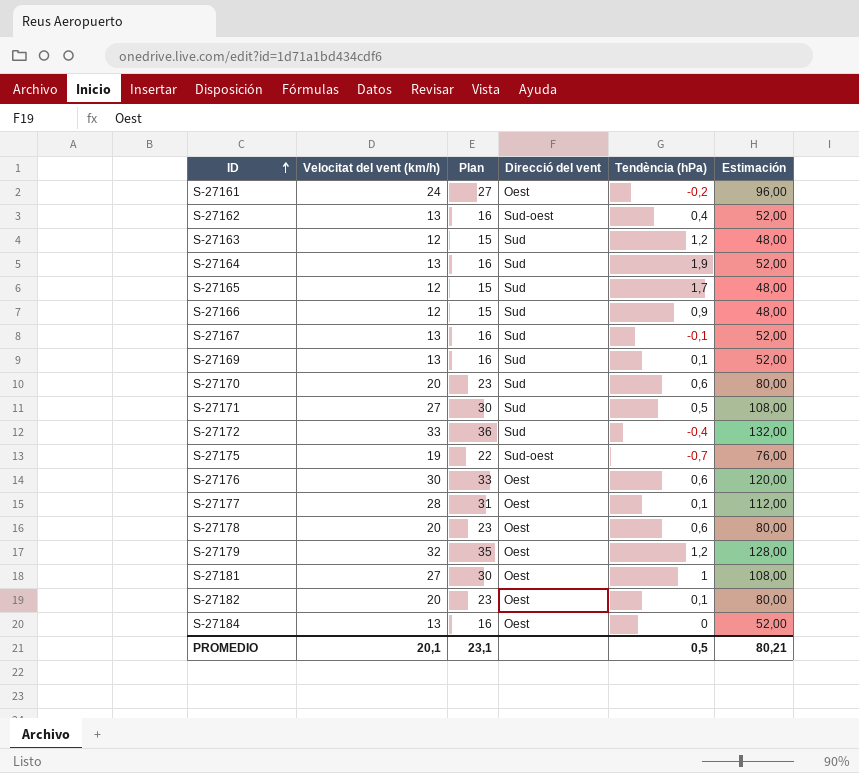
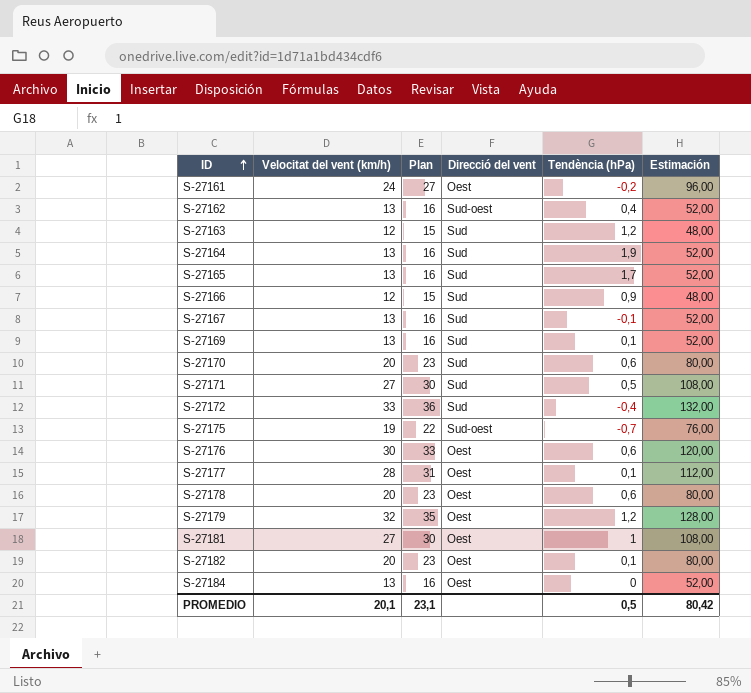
S-27165 | Velocitat del vent (km/h): 12 -> 13
S-27165 | Plan: 15 -> 16
S-27165 | Estimación: 48,00 -> 52,00
PROMEDIO | Estimación: 80,21 -> 80,42

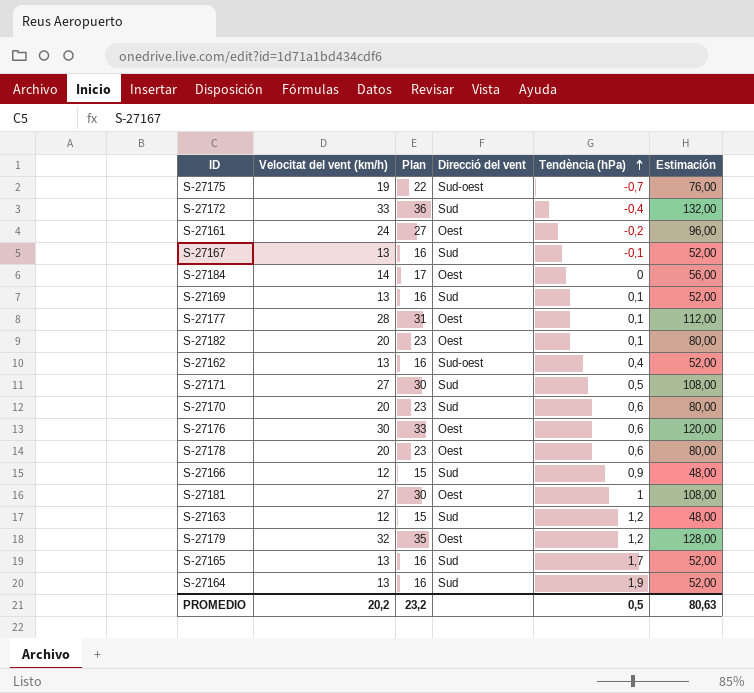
row order: ID ascending -> Tendència (hPa) ascending
S-27184 | Velocitat del vent (km/h): 13 -> 14
S-27184 | Plan: 16 -> 17
S-27184 | Estimación: 52,00 -> 56,00
PROMEDIO | Velocitat del vent (km/h): 20,1 -> 20,2
PROMEDIO | Plan: 23,1 -> 23,2
PROMEDIO | Estimación: 80,42 -> 80,63

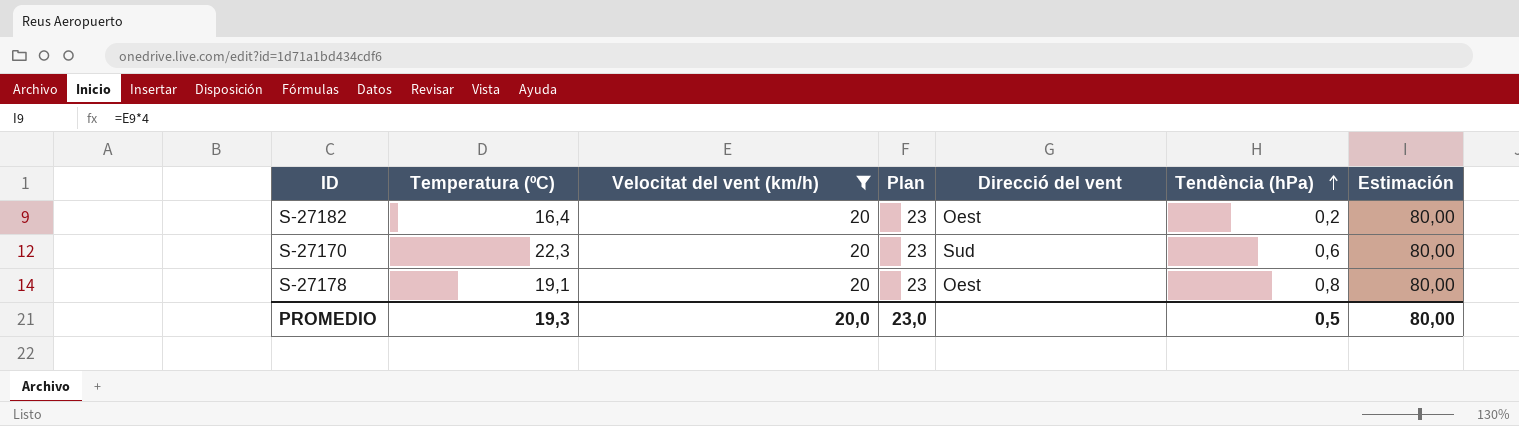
filter: none -> Velocitat del vent (km/h) = 20
column Temperatura (ºC) | position: none -> 2
S-27182 | Tendència (hPa): 0,1 -> 0,2
S-27178 | Tendència (hPa): 0,6 -> 0,8
PROMEDIO | Velocitat del vent (km/h): 20,2 -> 20,0
PROMEDIO | Plan: 23,2 -> 23,0
PROMEDIO | Estimación: 80,63 -> 80,00

